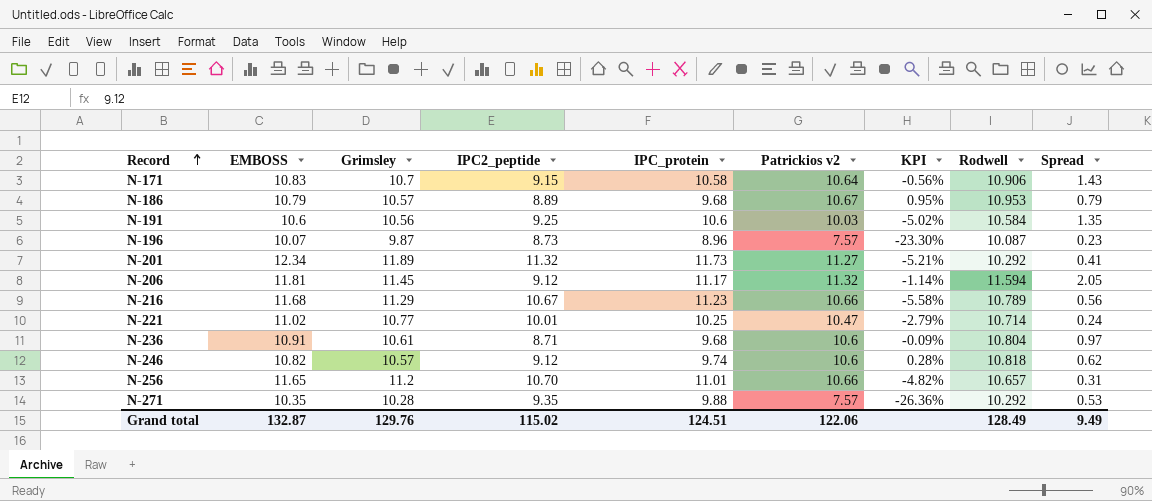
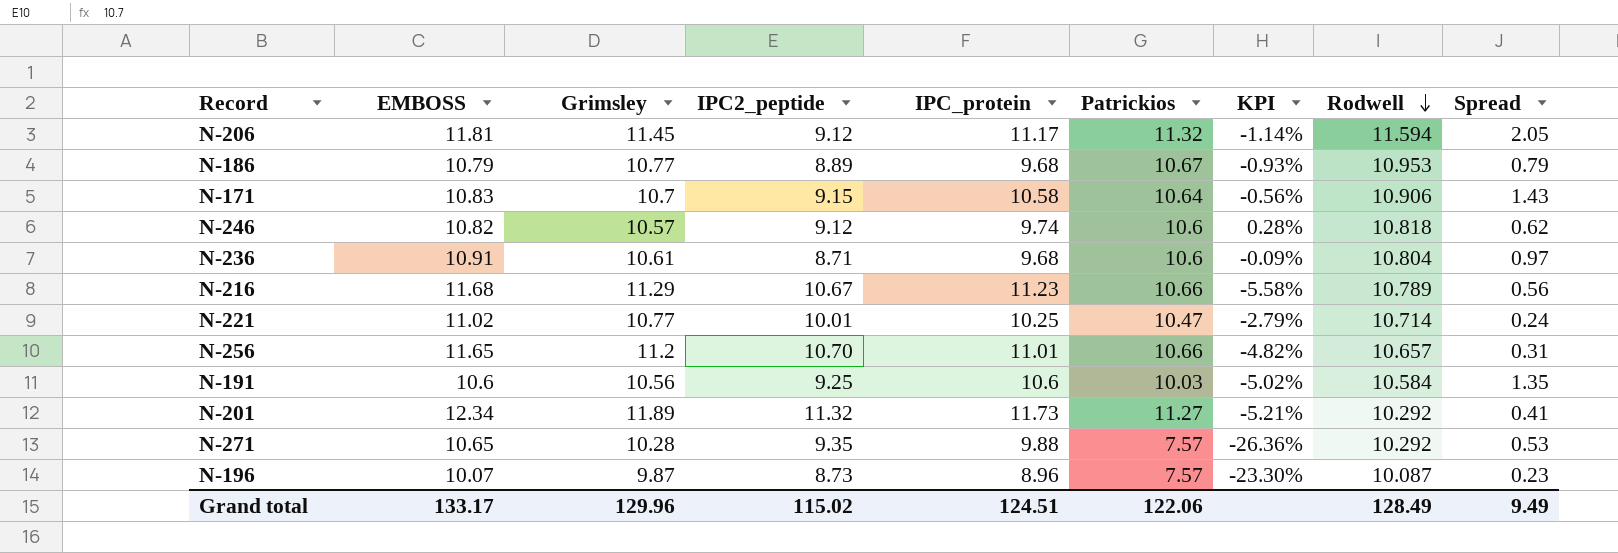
row order: Record ascending -> Rodwell descending
column name: Patrickios v2 -> Patrickios
N-186 | Grimsley: 10.57 -> 10.77
N-186 | KPI: 0.95% -> -0.93%
N-271 | EMBOSS: 10.35 -> 10.65
Grand total | EMBOSS: 132.87 -> 133.17
Grand total | Grimsley: 129.76 -> 129.96

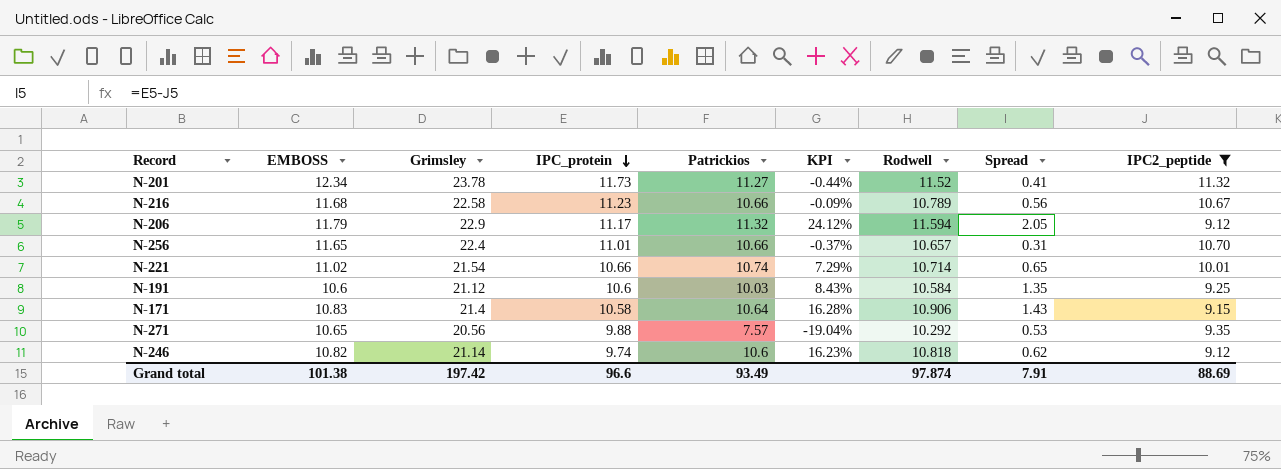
filter: none -> IPC2_peptide >= 9.12
row order: Rodwell descending -> IPC_protein descending
column KPI | formula: ([Patrickios] - [Grimsley]) / [Grimsley] -> ([Patrickios] - [IPC2_peptide]) / [IPC2_peptide]
column IPC2_peptide | position: 4 -> 9
N-201 | Grimsley: 11.89 -> 23.78
N-201 | Rodwell: 10.292 -> 11.52
N-216 | Grimsley: 11.29 -> 22.58
N-206 | EMBOSS: 11.81 -> 11.79
N-206 | Grimsley: 11.45 -> 22.9
N-256 | Grimsley: 11.2 -> 22.4
N-221 | Grimsley: 10.77 -> 21.54
N-221 | IPC_protein: 10.25 -> 10.66
N-221 | Patrickios: 10.47 -> 10.74
N-221 | Spread: 0.24 -> 0.65
N-191 | Grimsley: 10.56 -> 21.12
N-171 | Grimsley: 10.7 -> 21.4
N-271 | Grimsley: 10.28 -> 20.56
N-246 | Grimsley: 10.57 -> 21.14
Grand total | EMBOSS: 133.17 -> 101.38
Grand total | Grimsley: 129.96 -> 197.42
Grand total | IPC_protein: 124.51 -> 96.6
Grand total | Patrickios: 122.06 -> 93.49
Grand total | Rodwell: 128.49 -> 97.874
Grand total | Spread: 9.49 -> 7.91
Grand total | IPC2_peptide: 115.02 -> 88.69

